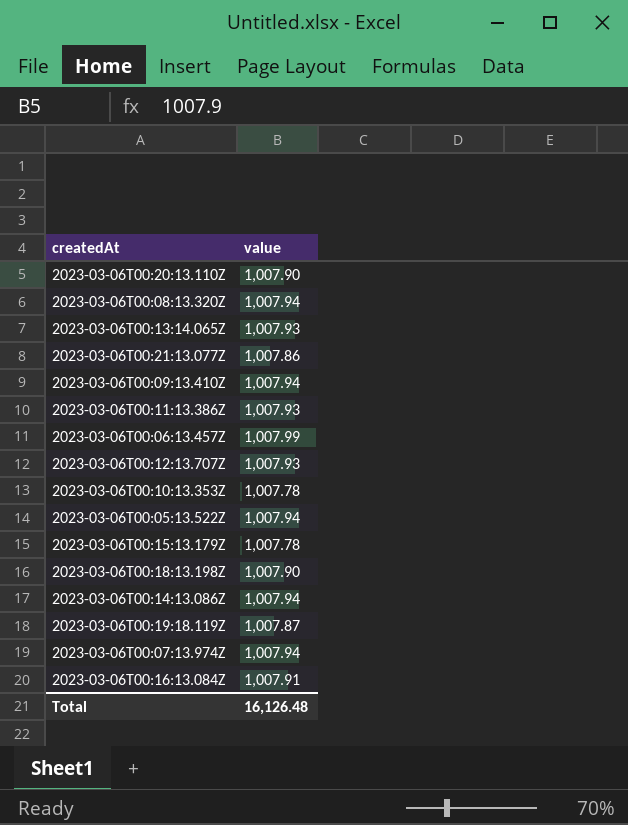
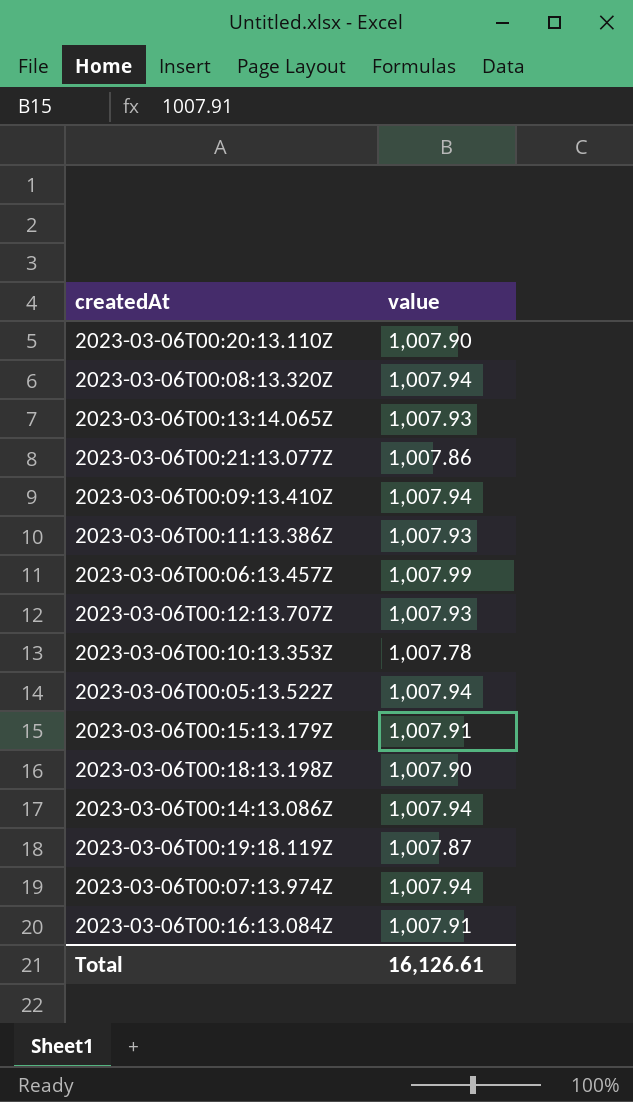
2023-03-06T00:15:13.179Z | value: 1,007.78 -> 1,007.91
Total | value: 16,126.48 -> 16,126.61

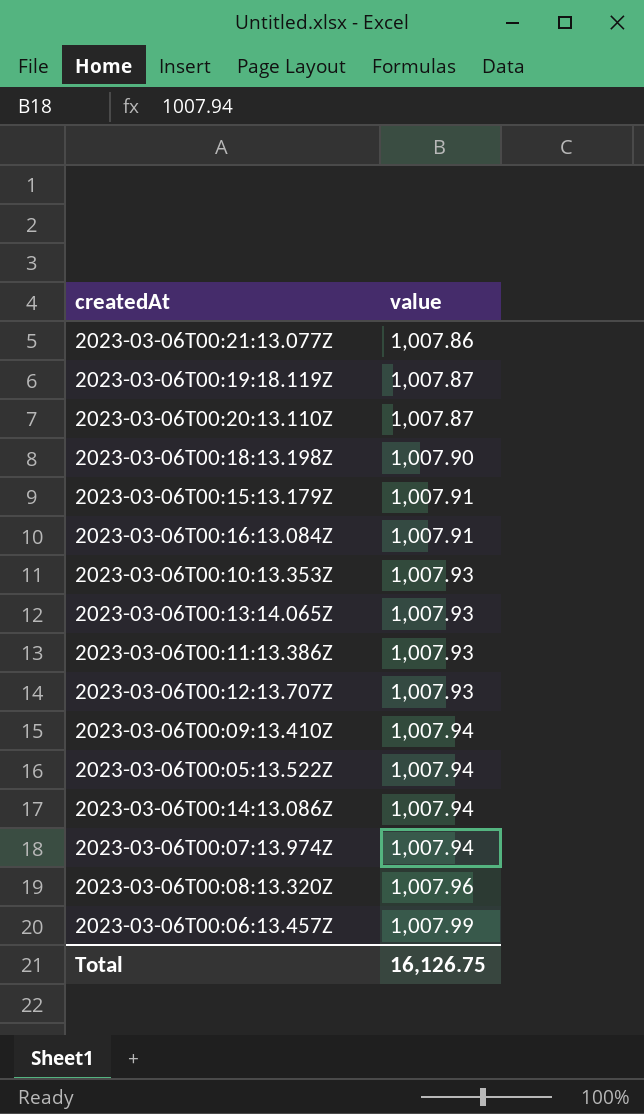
row order: none -> value ascending
2023-03-06T00:20:13.110Z | value: 1,007.90 -> 1,007.87
2023-03-06T00:10:13.353Z | value: 1,007.78 -> 1,007.93
2023-03-06T00:08:13.320Z | value: 1,007.94 -> 1,007.96
Total | value: 16,126.61 -> 16,126.75

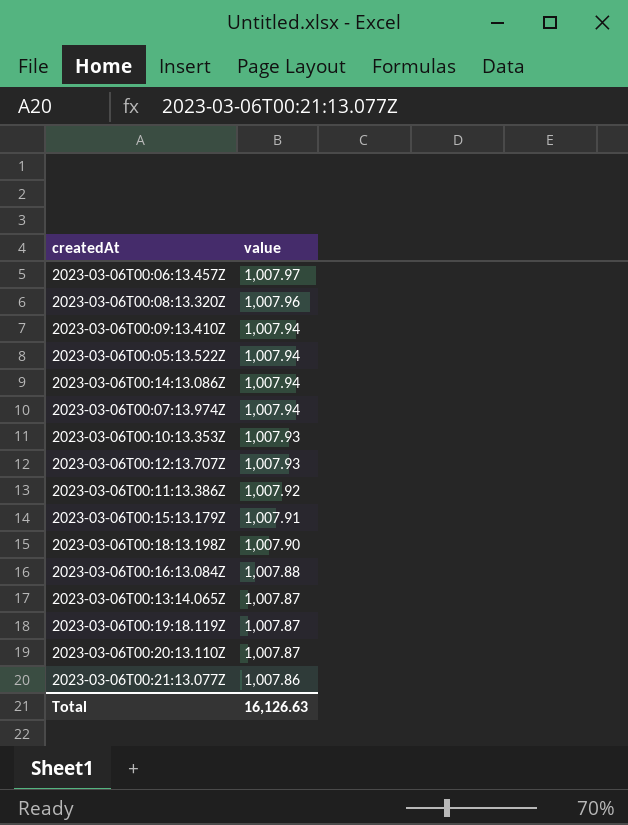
row order: value ascending -> value descending
2023-03-06T00:06:13.457Z | value: 1,007.99 -> 1,007.97
2023-03-06T00:11:13.386Z | value: 1,007.93 -> 1,007.92
2023-03-06T00:16:13.084Z | value: 1,007.91 -> 1,007.88
2023-03-06T00:13:14.065Z | value: 1,007.93 -> 1,007.87
Total | value: 16,126.75 -> 16,126.63

